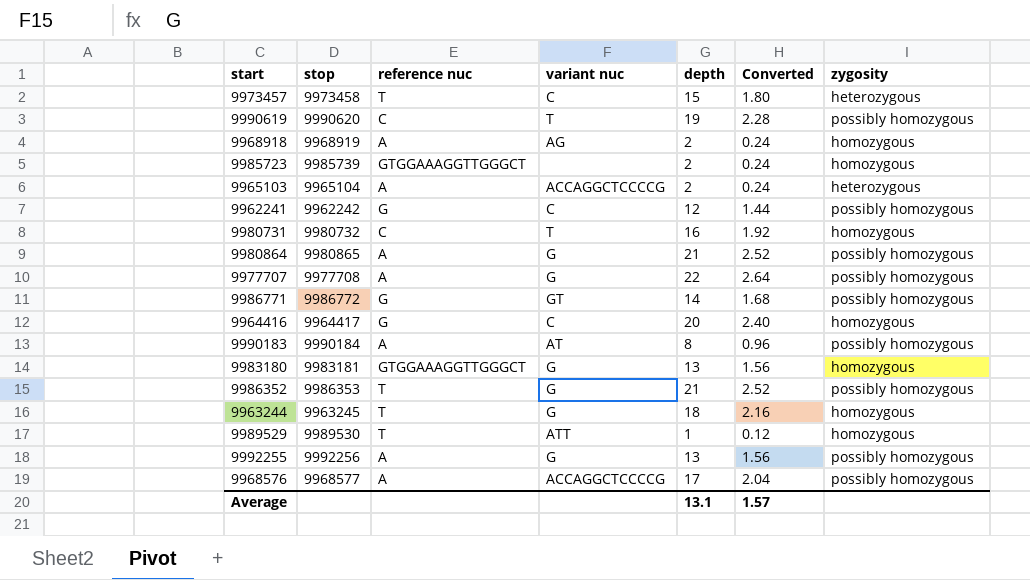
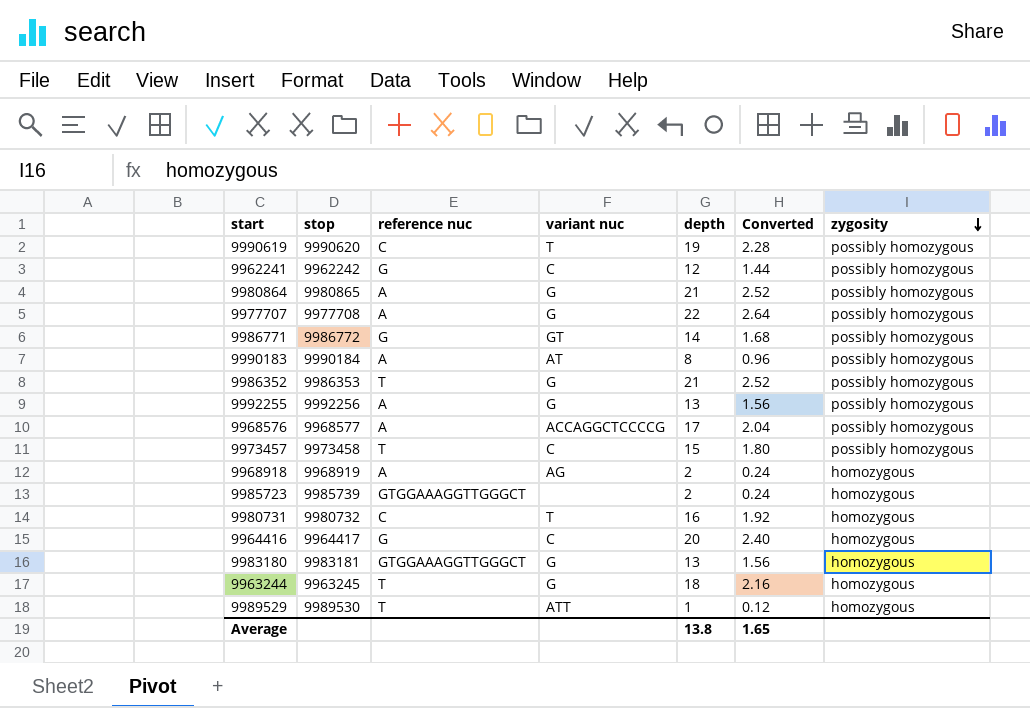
row order: none -> zygosity descending
row 9965103: 9965104 | A | ACCAGGCTCCCCG | 2 | 0.24 | heterozygous -> none
9973457 | zygosity: heterozygous -> possibly homozygous
Average | depth: 13.1 -> 13.8
Average | Converted: 1.57 -> 1.65

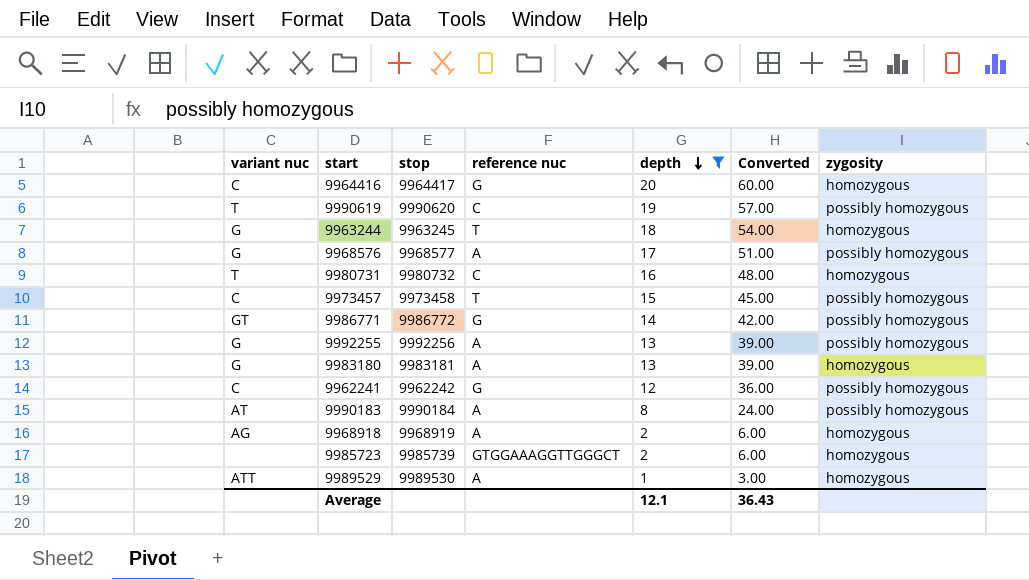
filter: none -> depth <= 20
row order: zygosity descending -> depth descending
column variant nuc | position: 4 -> 1
column Converted | formula: [depth] * 0.12 -> [depth] * 3
9968576 | variant nuc: ACCAGGCTCCCCG -> G
9983180 | reference nuc: GTGGAAAGGTTGGGCT -> A
9989529 | reference nuc: T -> A
Average | depth: 13.8 -> 12.1
Average | Converted: 1.65 -> 36.43

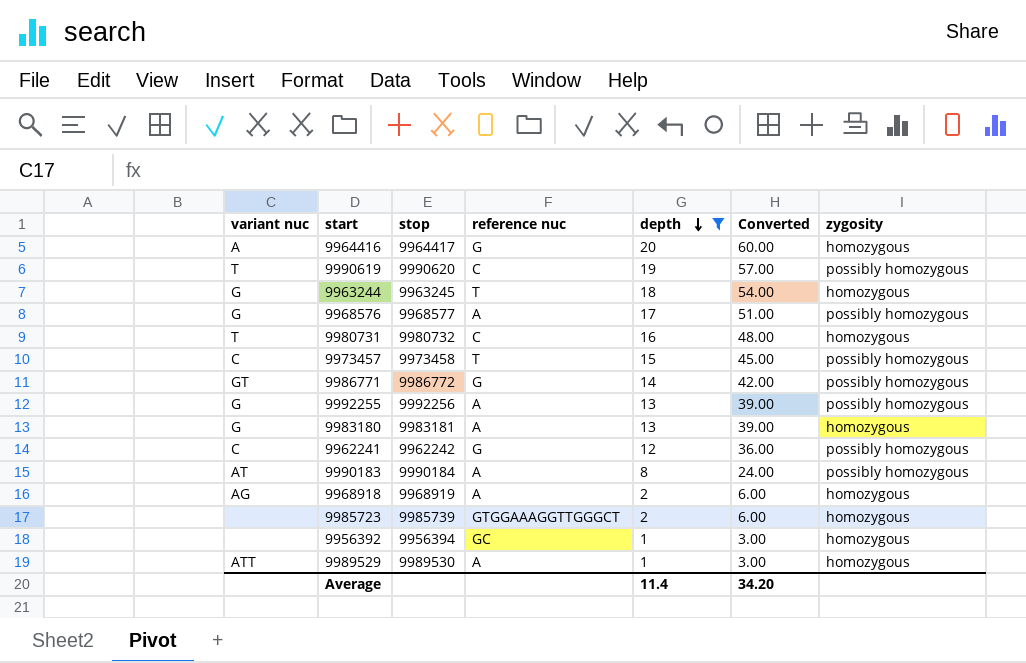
9964416 | variant nuc: C -> A
row 9956392: none -> none | 9956394 | GC | 1 | 3.00 | homozygous
Average | depth: 12.1 -> 11.4
Average | Converted: 36.43 -> 34.20

